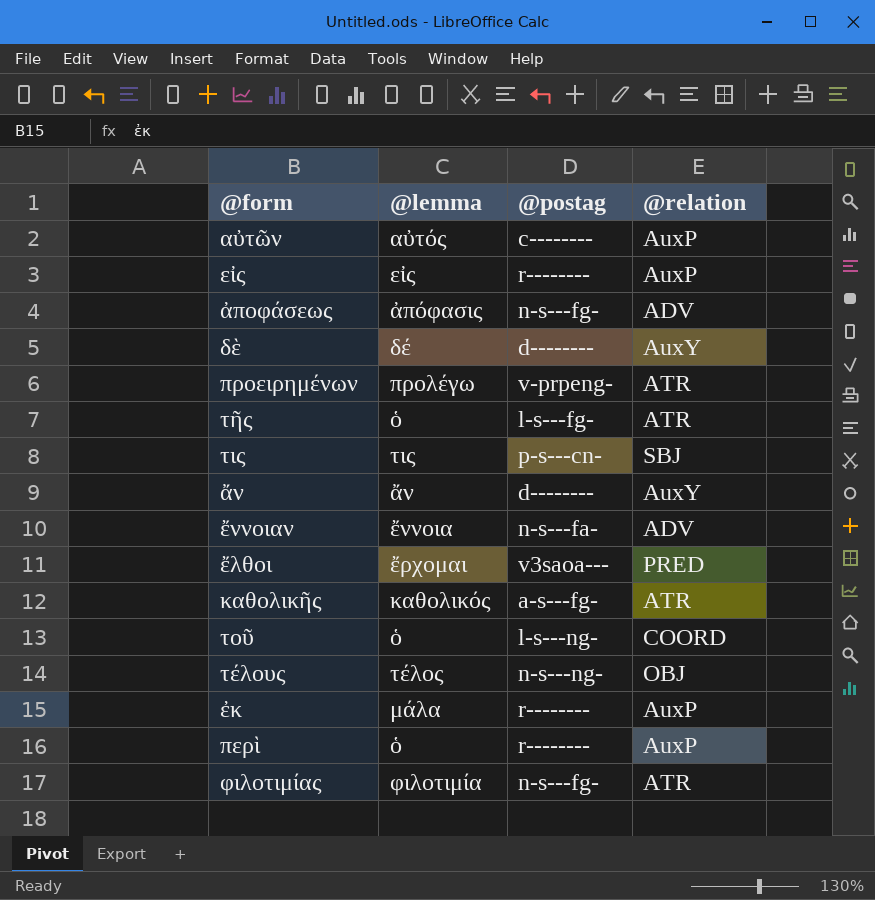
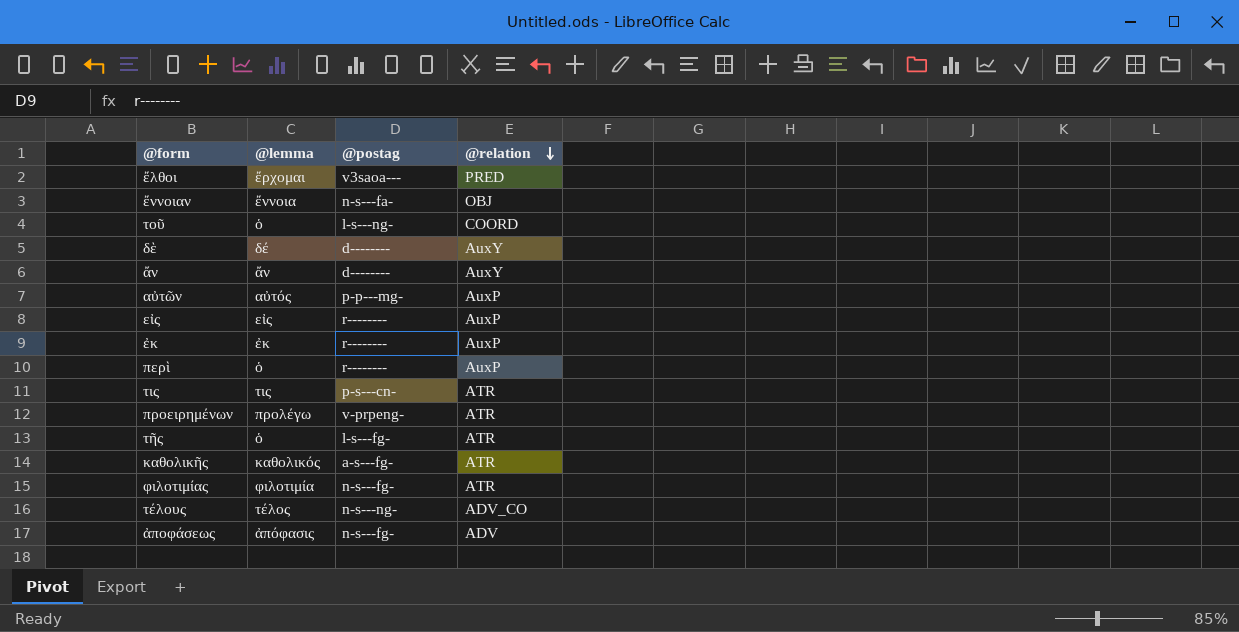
row order: none -> @relation descending
ἔννοιαν | @relation: ADV -> OBJ
αὐτῶν | @postag: c-------- -> p-p---mg-
ἐκ | @lemma: μάλα -> ἐκ
τις | @relation: SBJ -> ATR
τέλους | @relation: OBJ -> ADV_CO

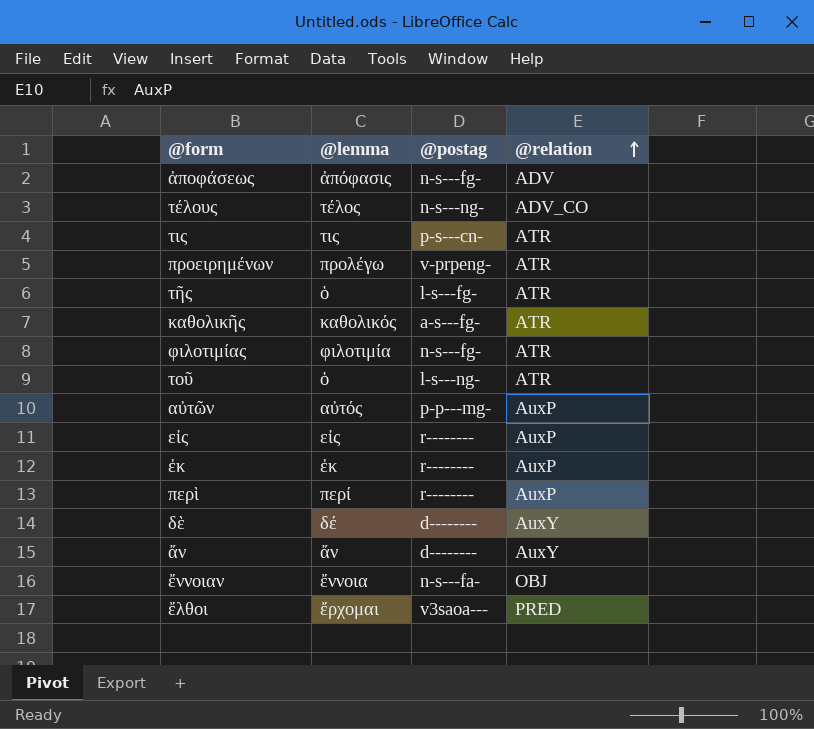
row order: @relation descending -> @relation ascending
τοῦ | @relation: COORD -> ATR
περὶ | @lemma: ὁ -> περί

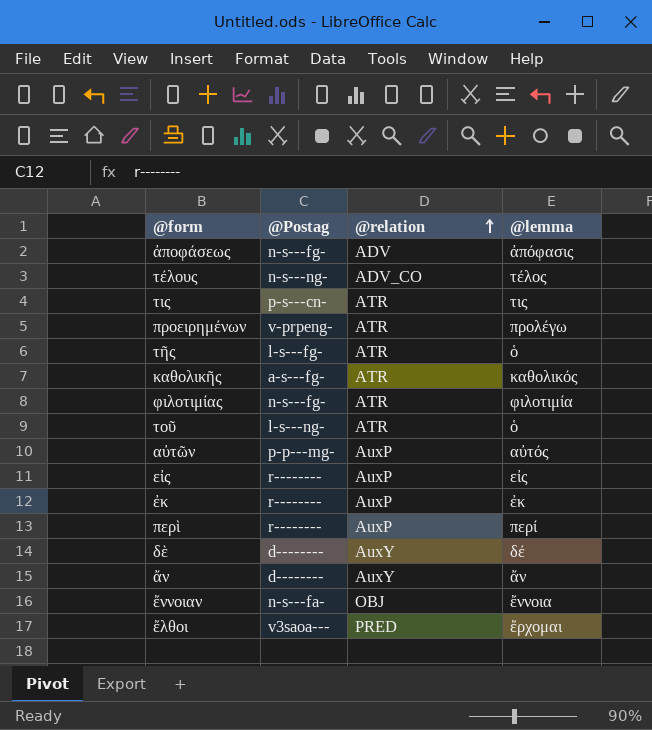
column name: @postag -> @Postag
column @lemma | position: 2 -> 4

